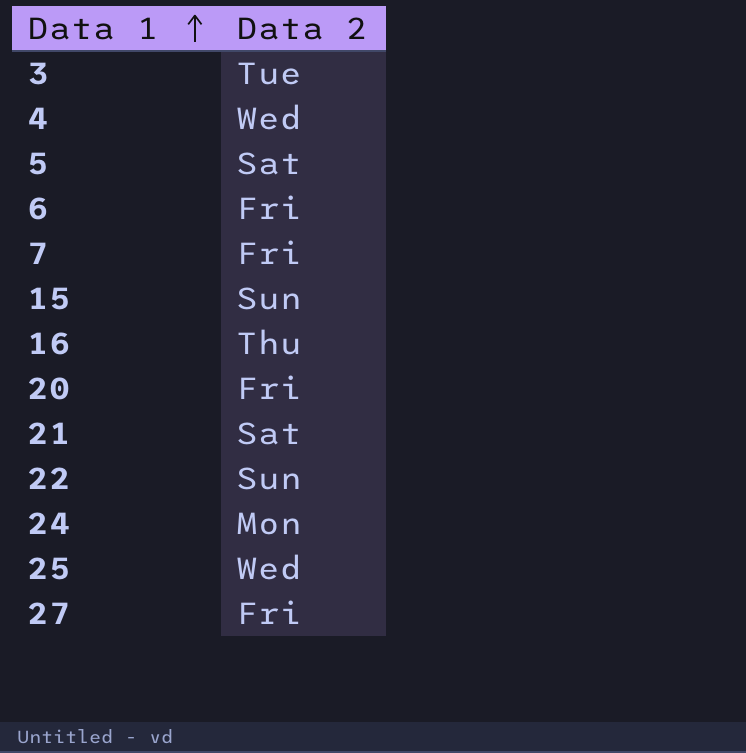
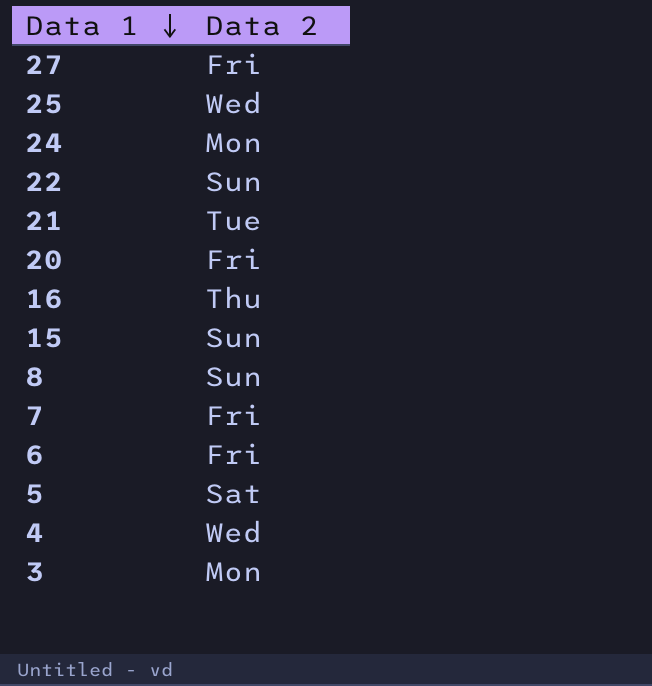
row order: Data 1 ascending -> Data 1 descending
21 | Data 2: Sat -> Tue
row 8: none -> Sun
3 | Data 2: Tue -> Mon

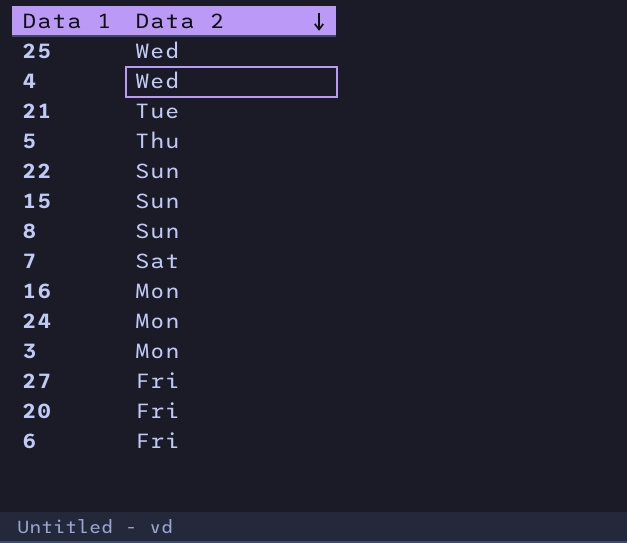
row order: Data 1 descending -> Data 2 descending
5 | Data 2: Sat -> Thu
7 | Data 2: Fri -> Sat
16 | Data 2: Thu -> Mon

